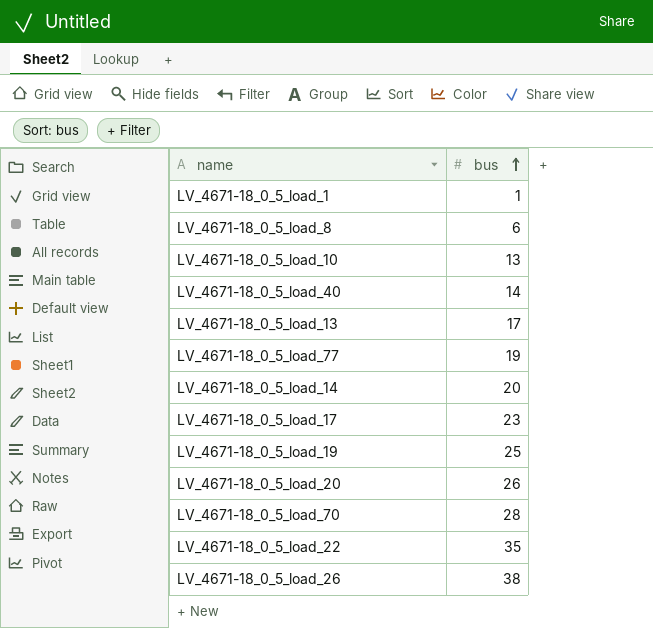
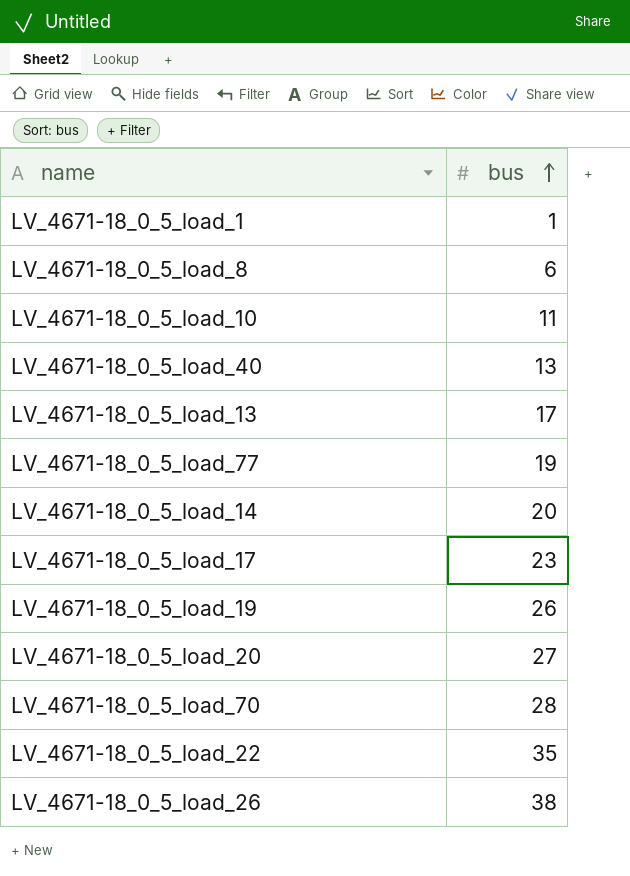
LV_4671-18_0_5_load_10 | bus: 13 -> 11
LV_4671-18_0_5_load_40 | bus: 14 -> 13
LV_4671-18_0_5_load_19 | bus: 25 -> 26
LV_4671-18_0_5_load_20 | bus: 26 -> 27

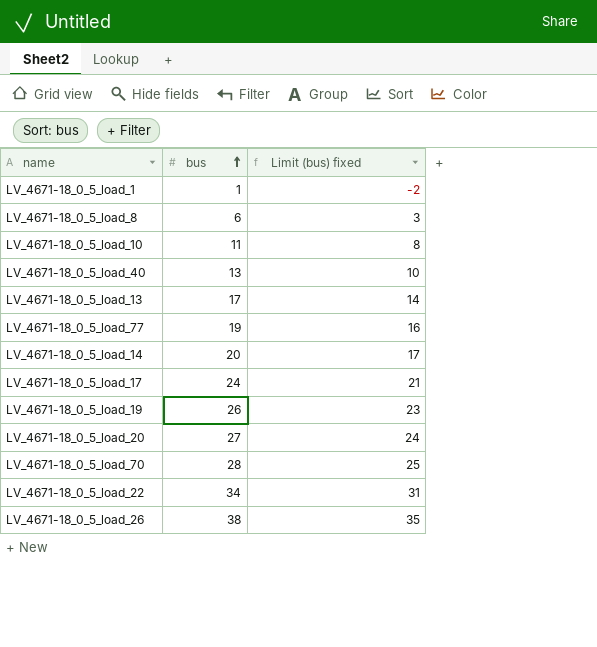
column Limit (bus) fixed | formula: none -> [bus] - 3
LV_4671-18_0_5_load_17 | bus: 23 -> 24
LV_4671-18_0_5_load_22 | bus: 35 -> 34

